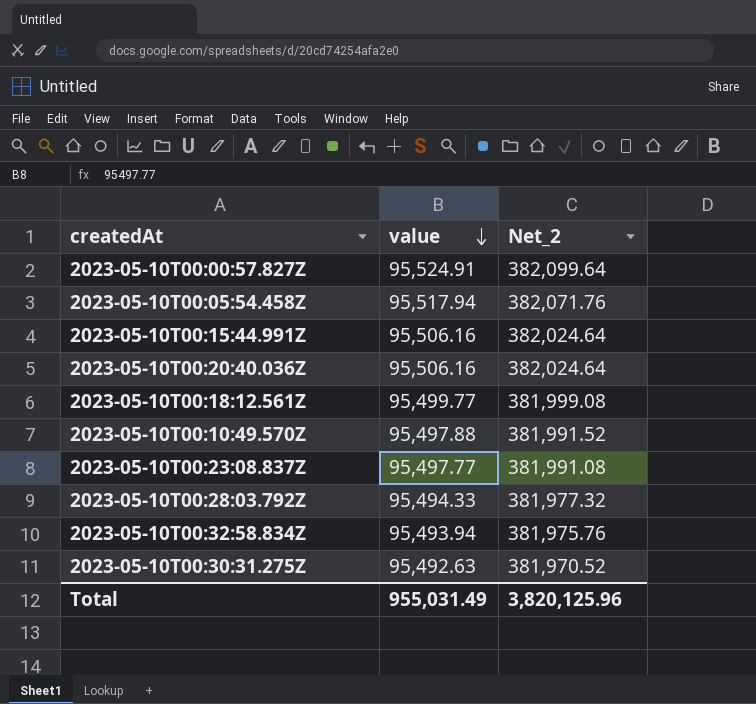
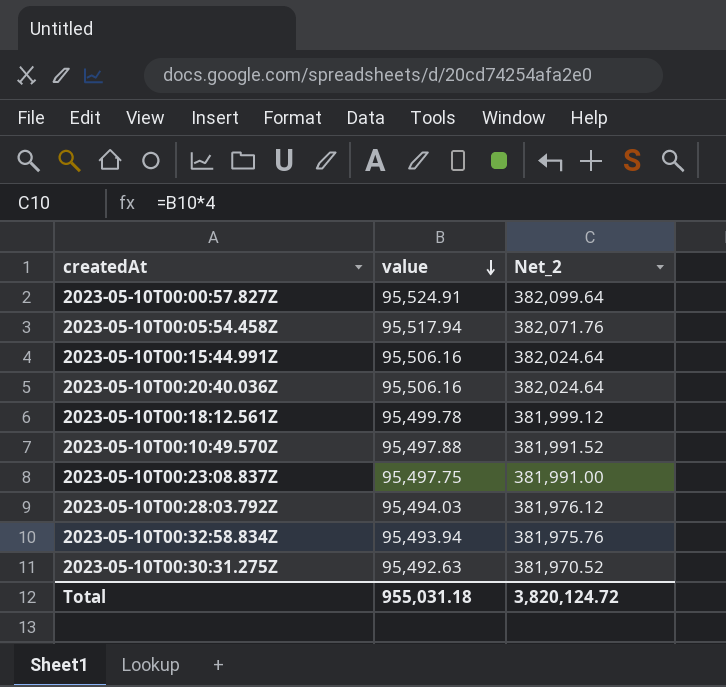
2023-05-10T00:18:12.561Z | value: 95,499.77 -> 95,499.78
2023-05-10T00:18:12.561Z | Net_2: 381,999.08 -> 381,999.12
2023-05-10T00:23:08.837Z | value: 95,497.77 -> 95,497.75
2023-05-10T00:23:08.837Z | Net_2: 381,991.08 -> 381,991.00
2023-05-10T00:28:03.792Z | value: 95,494.33 -> 95,494.03
2023-05-10T00:28:03.792Z | Net_2: 381,977.32 -> 381,976.12
Total | value: 955,031.49 -> 955,031.18
Total | Net_2: 3,820,125.96 -> 3,820,124.72

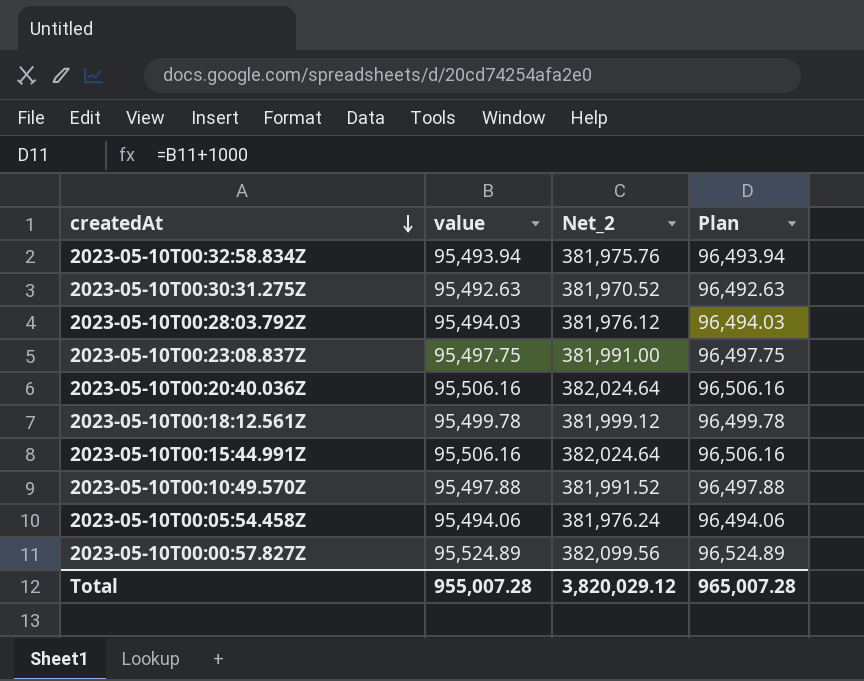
row order: value descending -> createdAt descending
column Plan | formula: none -> [value] + 1000
2023-05-10T00:05:54.458Z | value: 95,517.94 -> 95,494.06
2023-05-10T00:05:54.458Z | Net_2: 382,071.76 -> 381,976.24
2023-05-10T00:00:57.827Z | value: 95,524.91 -> 95,524.89
2023-05-10T00:00:57.827Z | Net_2: 382,099.64 -> 382,099.56
Total | value: 955,031.18 -> 955,007.28
Total | Net_2: 3,820,124.72 -> 3,820,029.12

